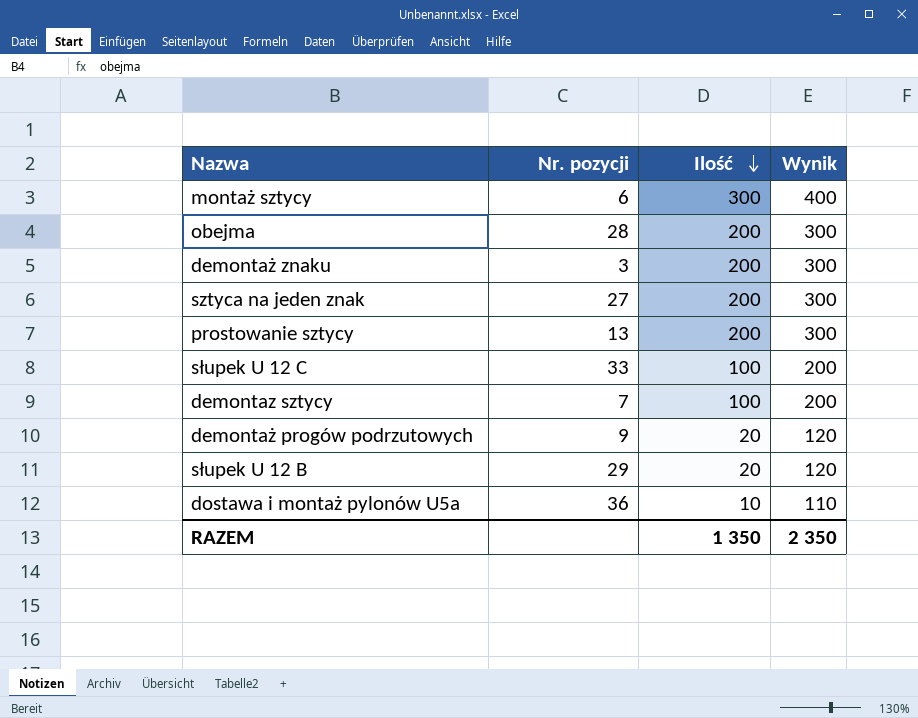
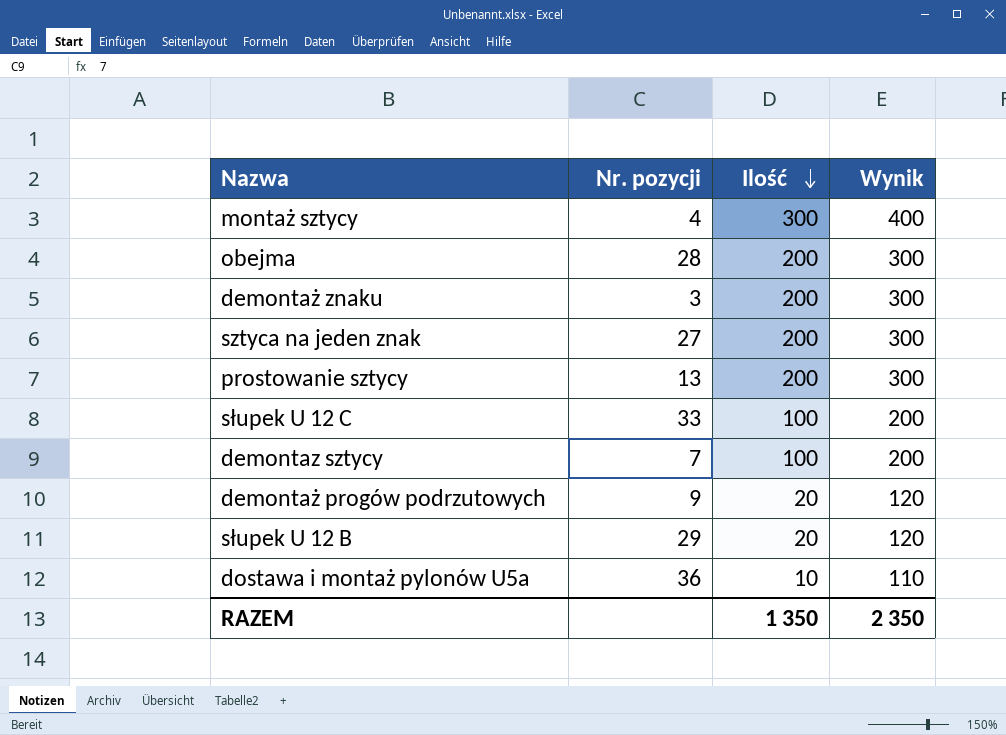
montaż sztycy | Nr. pozycji: 6 -> 4

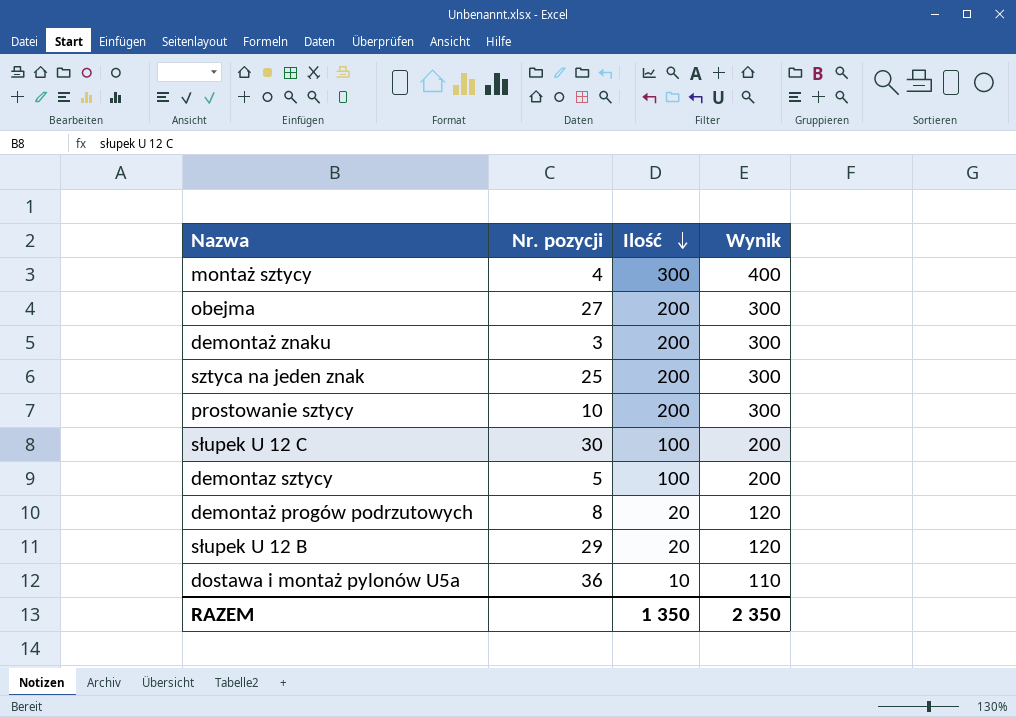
obejma | Nr. pozycji: 28 -> 27
sztyca na jeden znak | Nr. pozycji: 27 -> 25
prostowanie sztycy | Nr. pozycji: 13 -> 10
słupek U 12 C | Nr. pozycji: 33 -> 30
demontaz sztycy | Nr. pozycji: 7 -> 5
demontaż progów podrzutowych | Nr. pozycji: 9 -> 8

